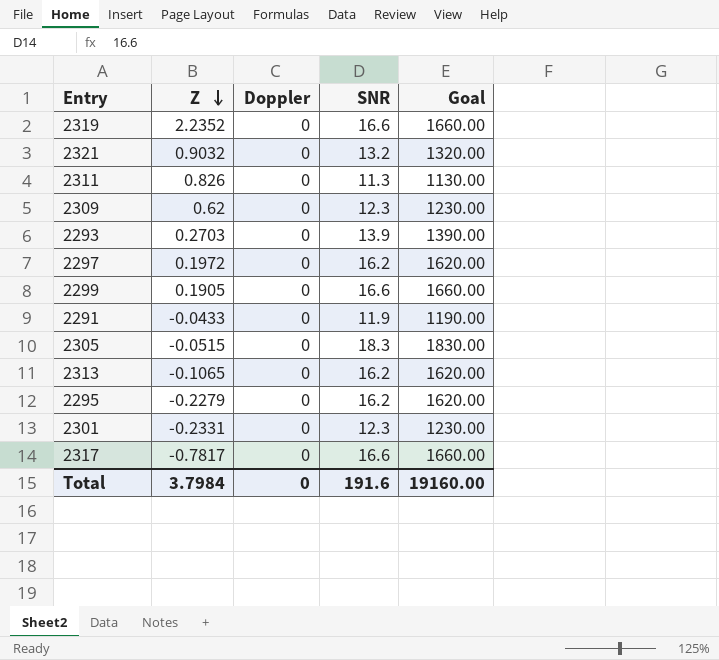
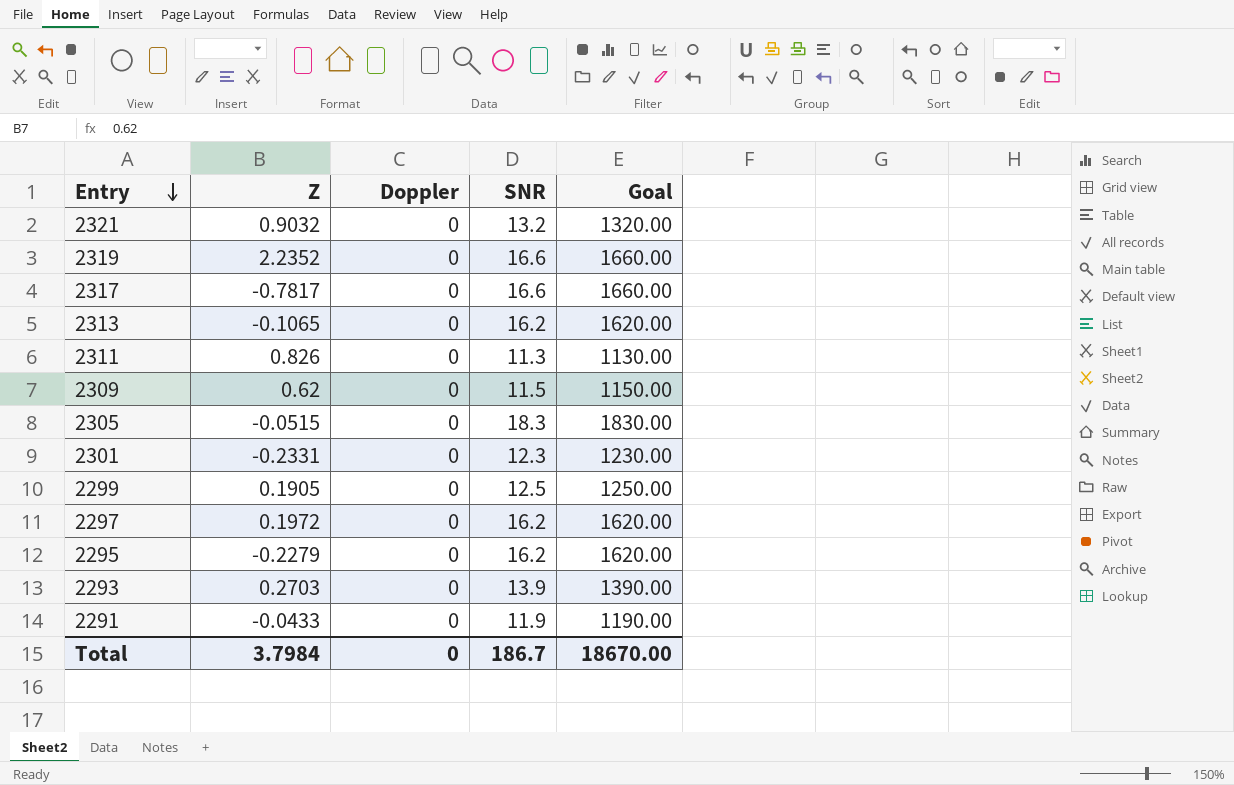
row order: Z descending -> Entry descending
2309 | SNR: 12.3 -> 11.5
2309 | Goal: 1230.00 -> 1150.00
2299 | SNR: 16.6 -> 12.5
2299 | Goal: 1660.00 -> 1250.00
Total | SNR: 191.6 -> 186.7
Total | Goal: 19160.00 -> 18670.00

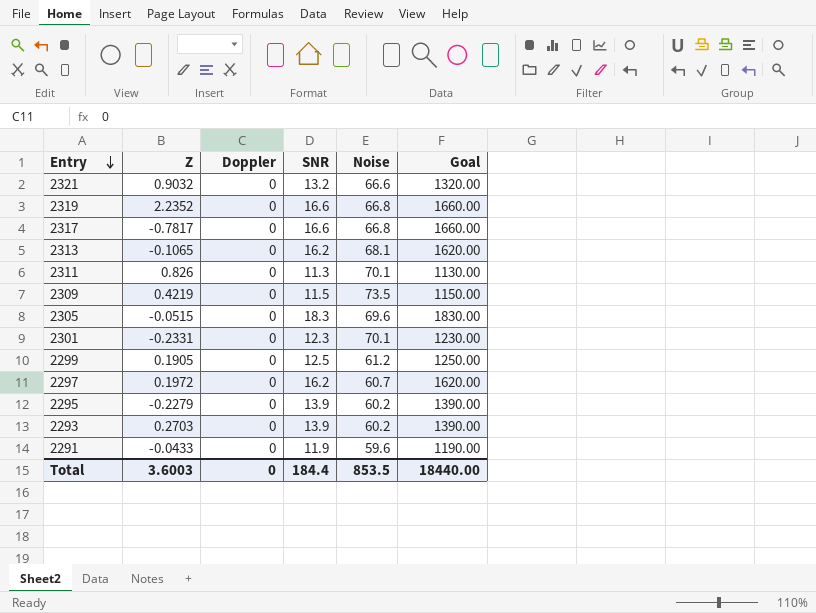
column Noise | position: none -> 5
2309 | Z: 0.62 -> 0.4219
2295 | SNR: 16.2 -> 13.9
2295 | Goal: 1620.00 -> 1390.00
Total | Z: 3.7984 -> 3.6003
Total | SNR: 186.7 -> 184.4
Total | Goal: 18670.00 -> 18440.00

